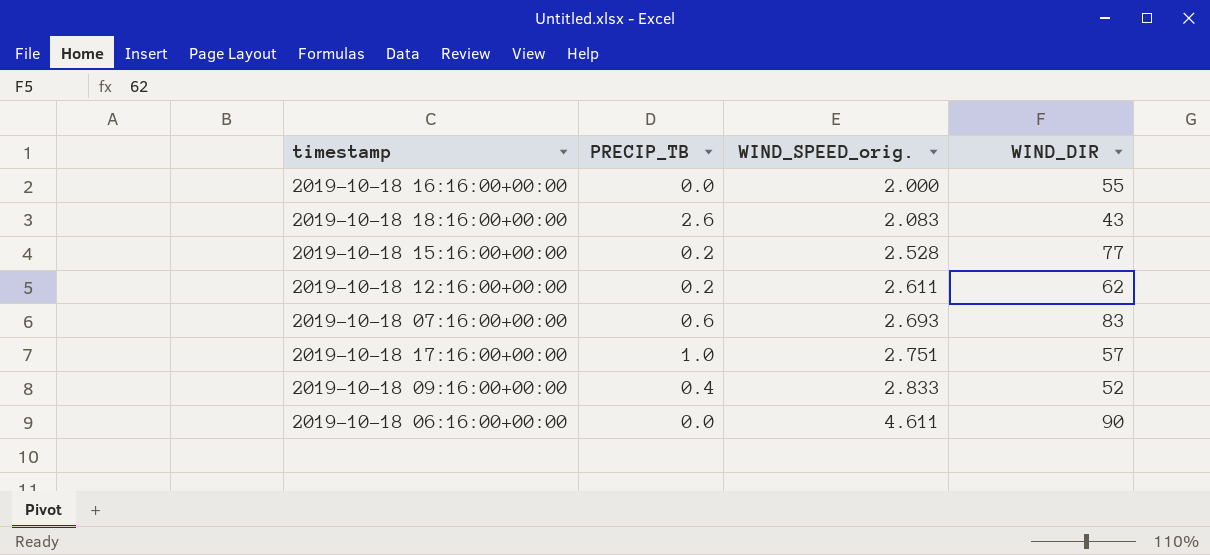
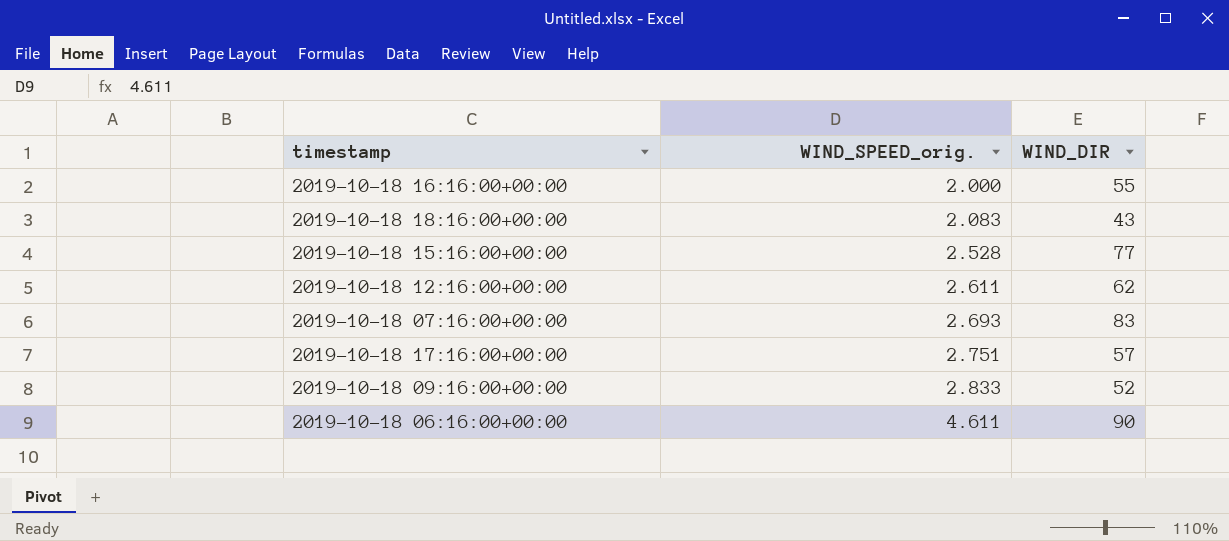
column PRECIP_TB | position: 2 -> none

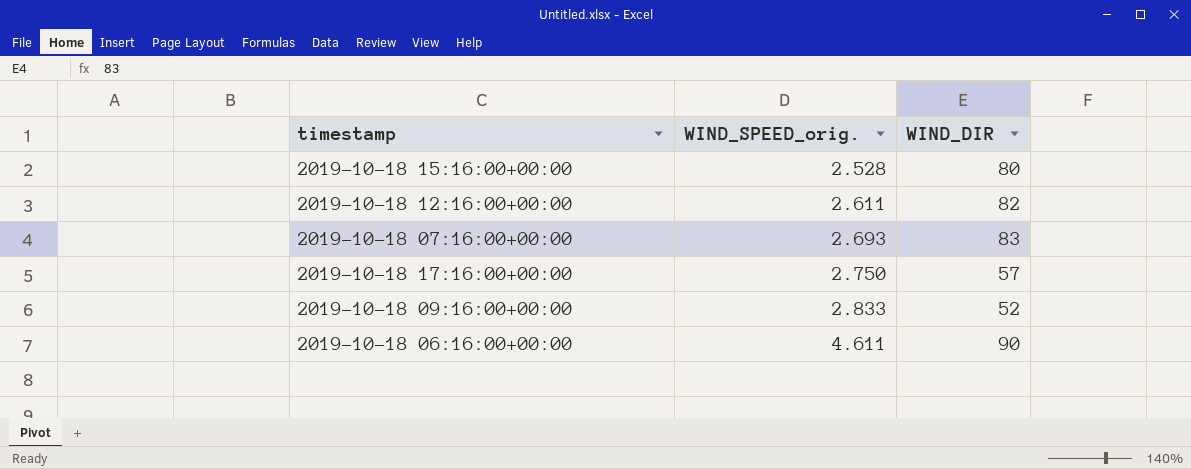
row 2019-10-18 16:16:00+00:00: 2.000 | 55 -> none
row 2019-10-18 18:16:00+00:00: 2.083 | 43 -> none
2019-10-18 15:16:00+00:00 | WIND_DIR: 77 -> 80
2019-10-18 12:16:00+00:00 | WIND_DIR: 62 -> 82
2019-10-18 17:16:00+00:00 | WIND_SPEED_orig.: 2.751 -> 2.750

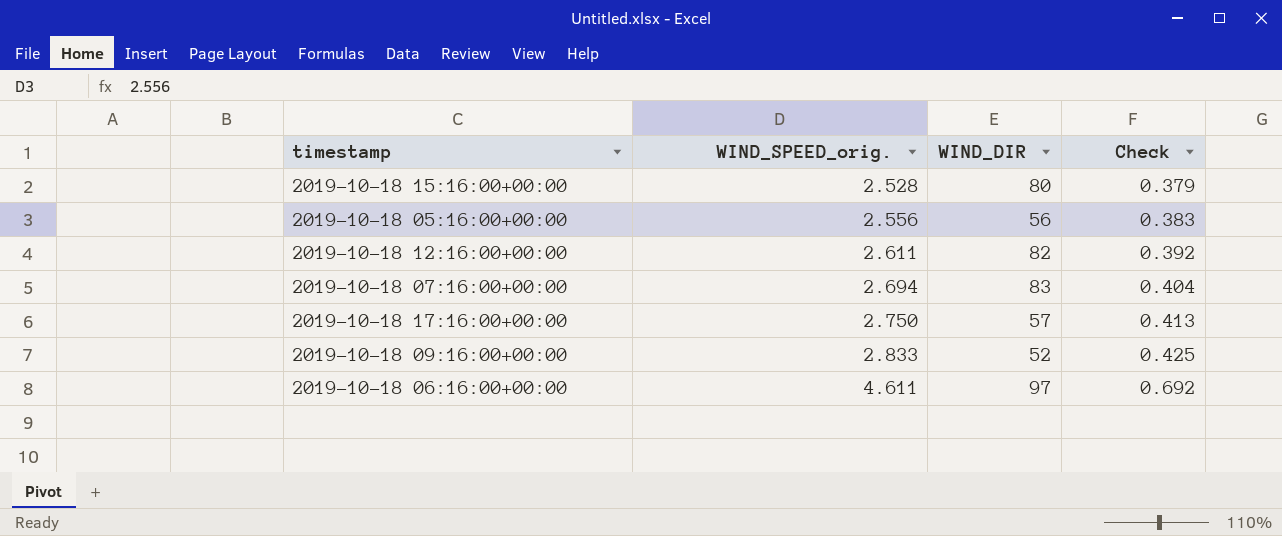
column Check | formula: none -> [WIND_SPEED_orig.] * 0.15
row 2019-10-18 05:16:00+00:00: none -> 2.556 | 56 | 0.383
2019-10-18 07:16:00+00:00 | WIND_SPEED_orig.: 2.693 -> 2.694
2019-10-18 06:16:00+00:00 | WIND_DIR: 90 -> 97

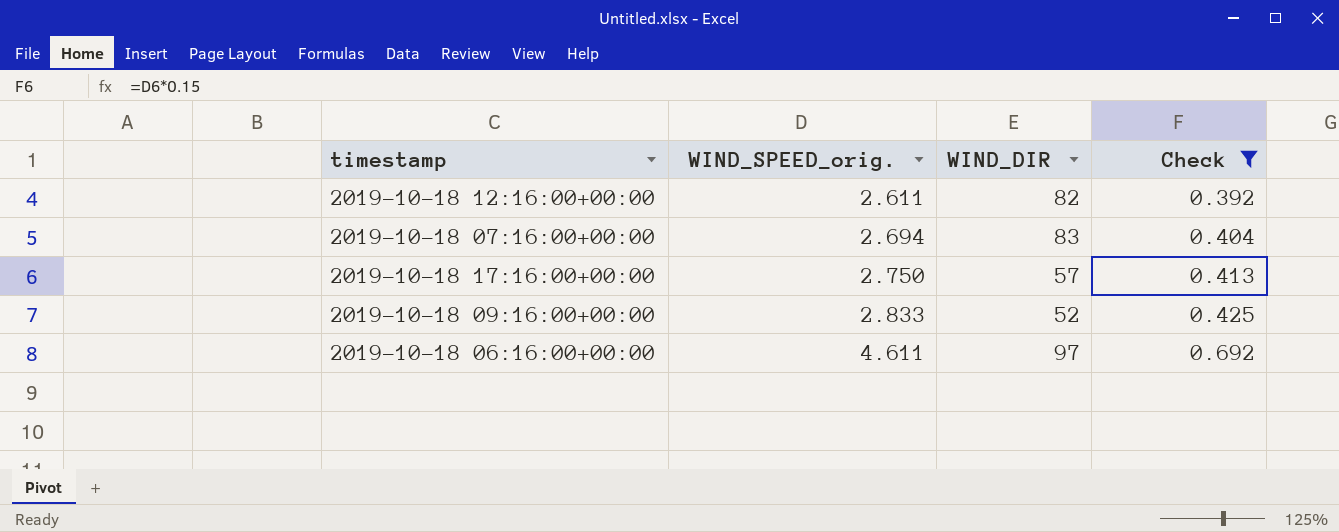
filter: none -> Check >= 0.392

